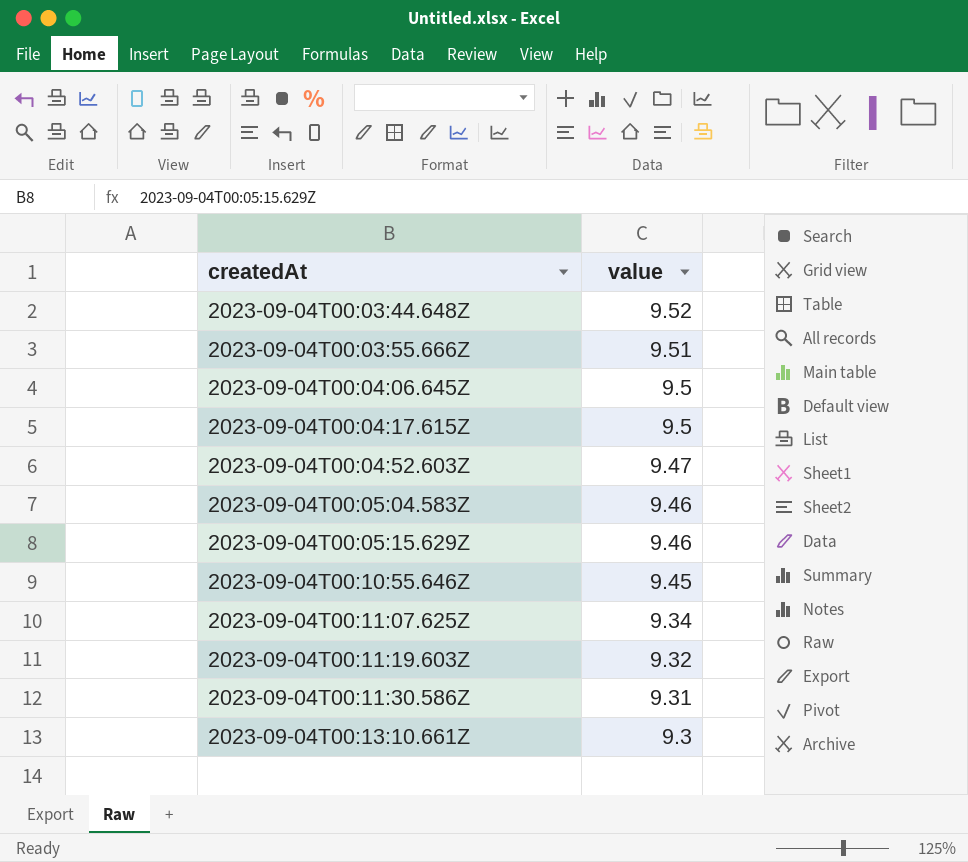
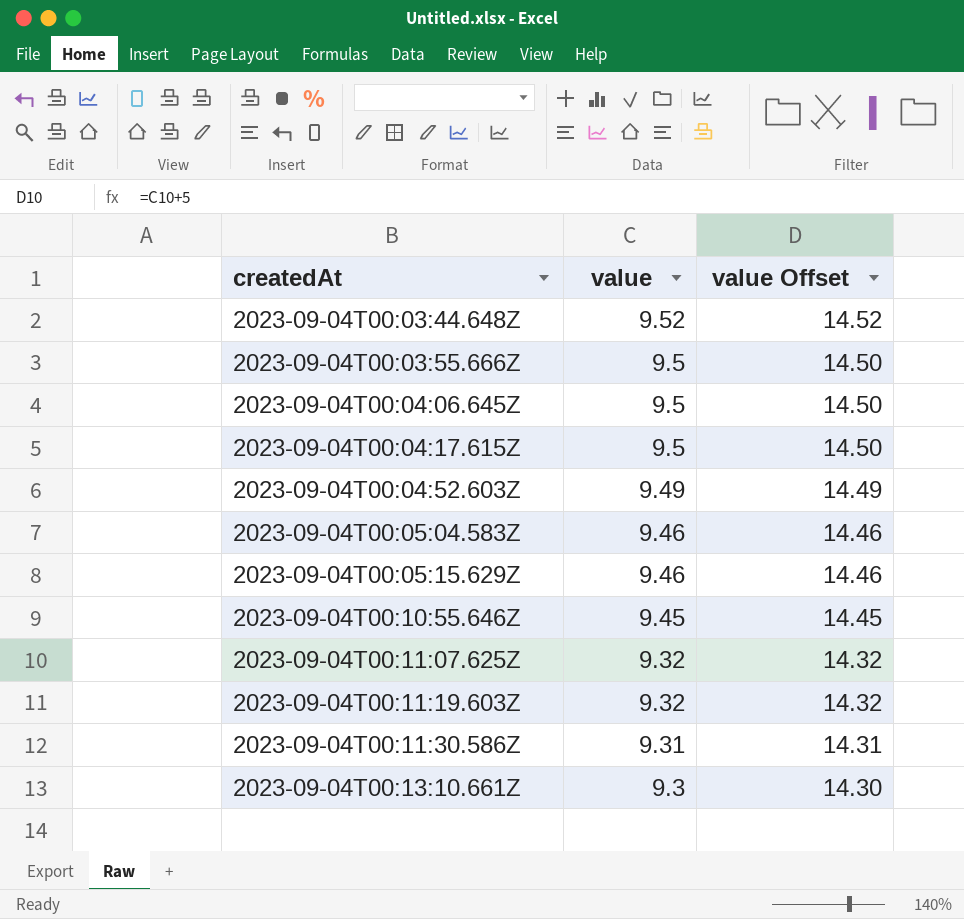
column value Offset | formula: none -> [value] + 5
2023-09-04T00:03:55.666Z | value: 9.51 -> 9.5
2023-09-04T00:04:52.603Z | value: 9.47 -> 9.49
2023-09-04T00:11:07.625Z | value: 9.34 -> 9.32

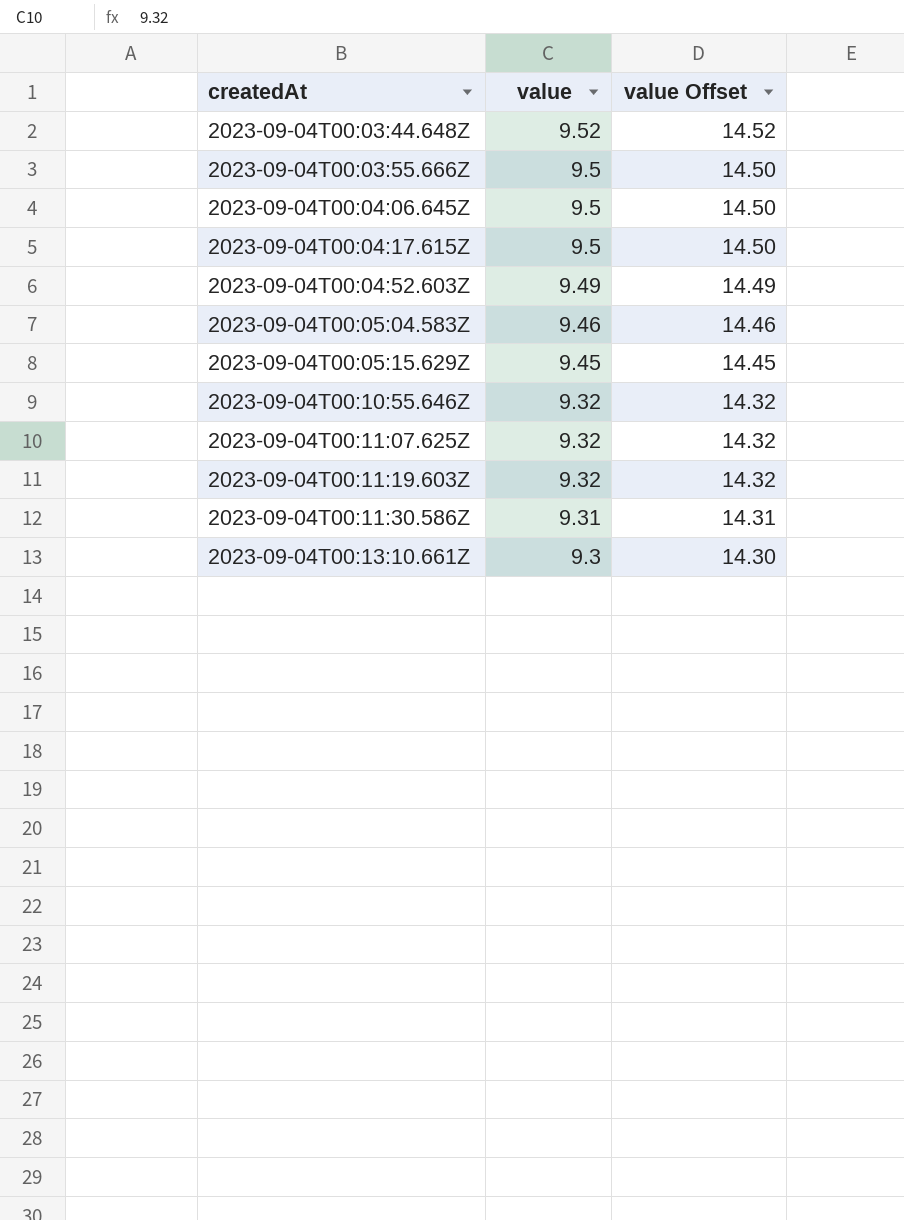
2023-09-04T00:05:15.629Z | value: 9.46 -> 9.45
2023-09-04T00:05:15.629Z | value Offset: 14.46 -> 14.45
2023-09-04T00:10:55.646Z | value: 9.45 -> 9.32
2023-09-04T00:10:55.646Z | value Offset: 14.45 -> 14.32

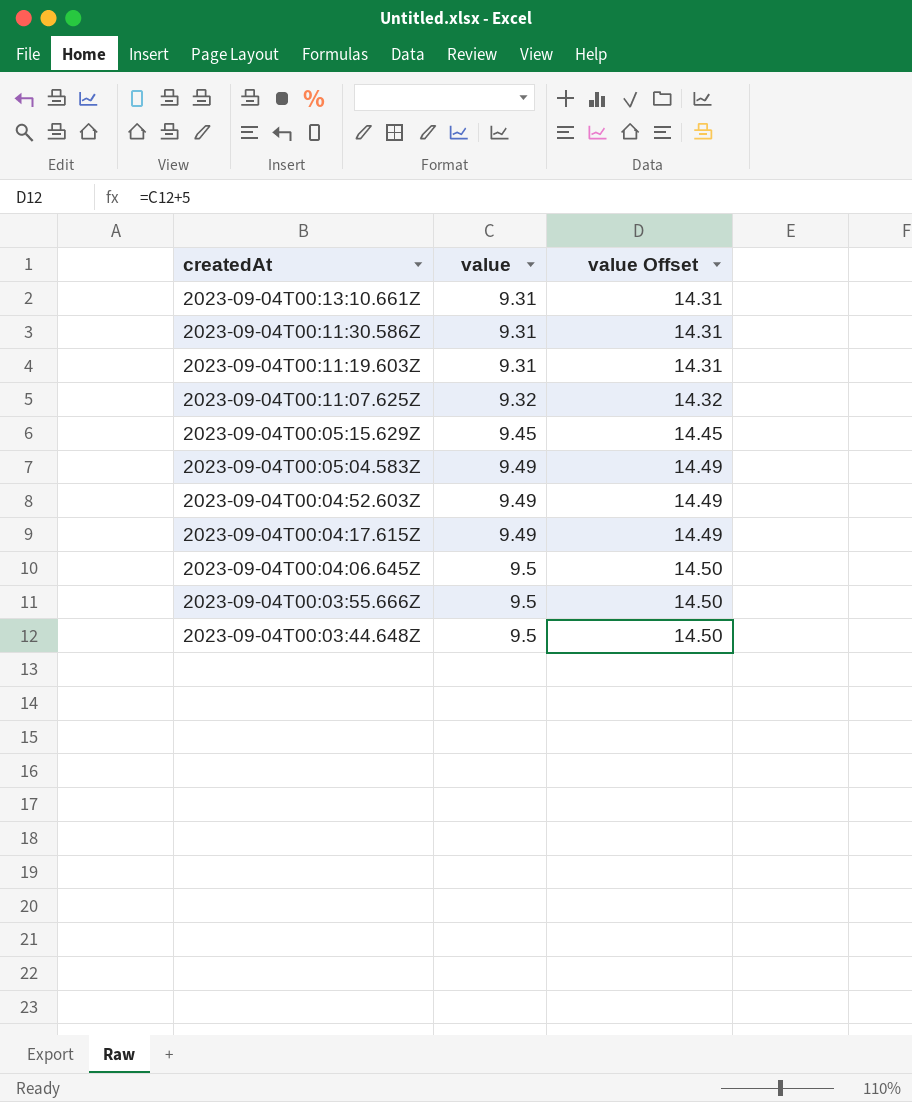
row order: createdAt ascending -> createdAt descending
row 2023-09-04T00:10:55.646Z: 9.32 | 14.32 -> none
2023-09-04T00:13:10.661Z | value: 9.3 -> 9.31
2023-09-04T00:13:10.661Z | value Offset: 14.30 -> 14.31
2023-09-04T00:11:19.603Z | value: 9.32 -> 9.31
2023-09-04T00:11:19.603Z | value Offset: 14.32 -> 14.31
2023-09-04T00:05:04.583Z | value: 9.46 -> 9.49
2023-09-04T00:05:04.583Z | value Offset: 14.46 -> 14.49
2023-09-04T00:04:17.615Z | value: 9.5 -> 9.49
2023-09-04T00:04:17.615Z | value Offset: 14.50 -> 14.49
2023-09-04T00:03:44.648Z | value: 9.52 -> 9.5
2023-09-04T00:03:44.648Z | value Offset: 14.52 -> 14.50

